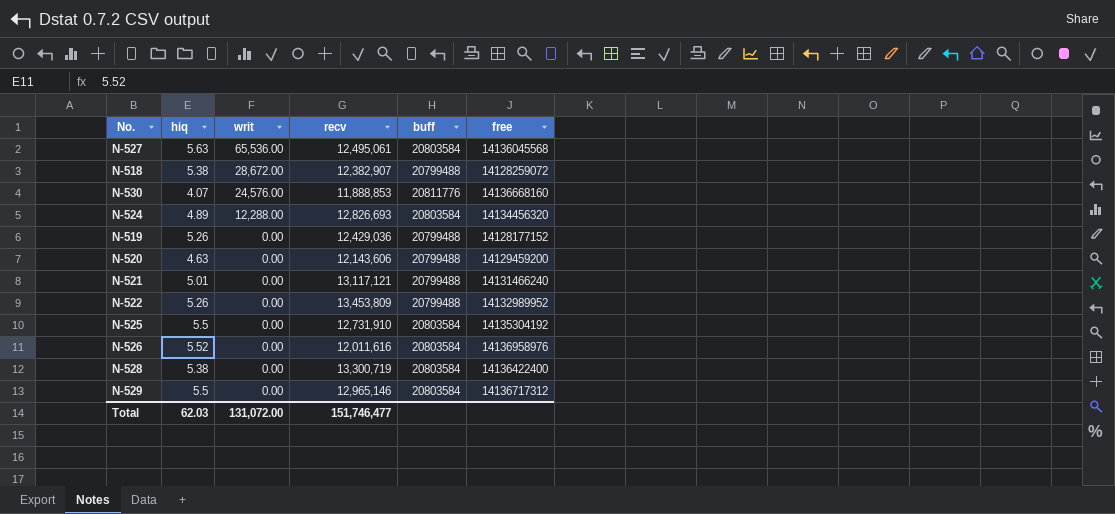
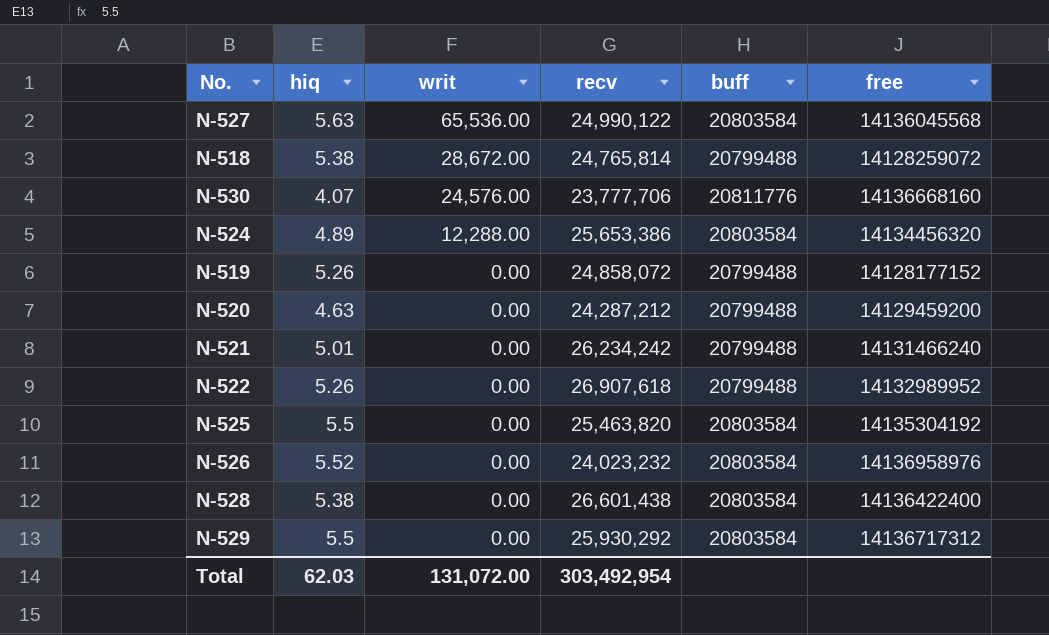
N-527 | recv: 12,495,061 -> 24,990,122
N-518 | recv: 12,382,907 -> 24,765,814
N-530 | recv: 11,888,853 -> 23,777,706
N-524 | recv: 12,826,693 -> 25,653,386
N-519 | recv: 12,429,036 -> 24,858,072
N-520 | recv: 12,143,606 -> 24,287,212
N-521 | recv: 13,117,121 -> 26,234,242
N-522 | recv: 13,453,809 -> 26,907,618
N-525 | recv: 12,731,910 -> 25,463,820
N-526 | recv: 12,011,616 -> 24,023,232
N-528 | recv: 13,300,719 -> 26,601,438
N-529 | recv: 12,965,146 -> 25,930,292
Total | recv: 151,746,477 -> 303,492,954

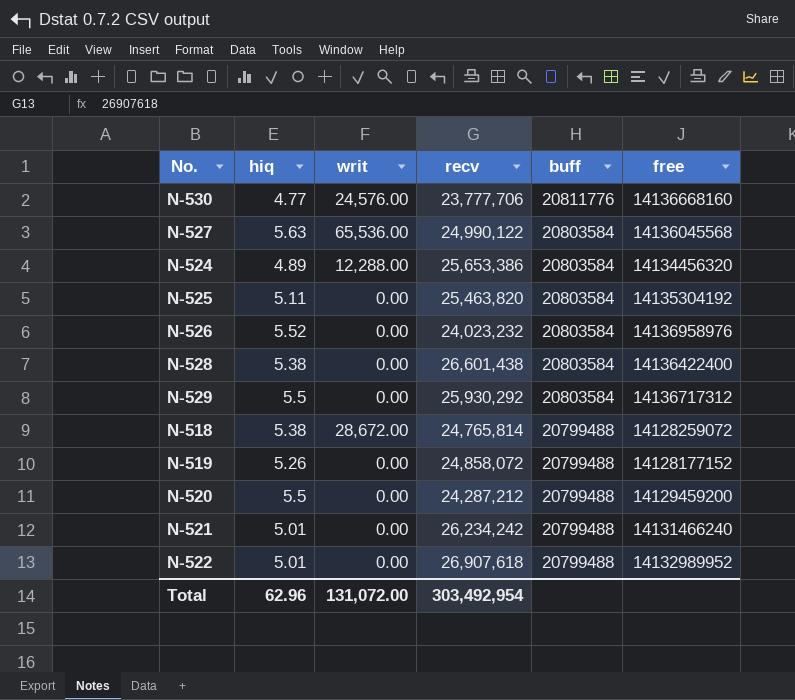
row order: writ descending -> buff descending
N-530 | hiq: 4.07 -> 4.77
N-525 | hiq: 5.5 -> 5.11
N-520 | hiq: 4.63 -> 5.5
N-522 | hiq: 5.26 -> 5.01
Total | hiq: 62.03 -> 62.96

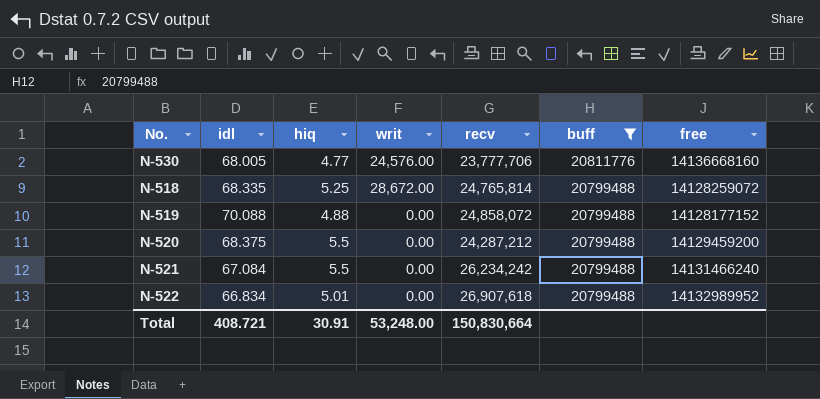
filter: none -> buff != 20803584
column idl | position: none -> 2
N-518 | hiq: 5.38 -> 5.25
N-519 | hiq: 5.26 -> 4.88
N-521 | hiq: 5.01 -> 5.5
Total | hiq: 62.96 -> 30.91
Total | writ: 131,072.00 -> 53,248.00
Total | recv: 303,492,954 -> 150,830,664

